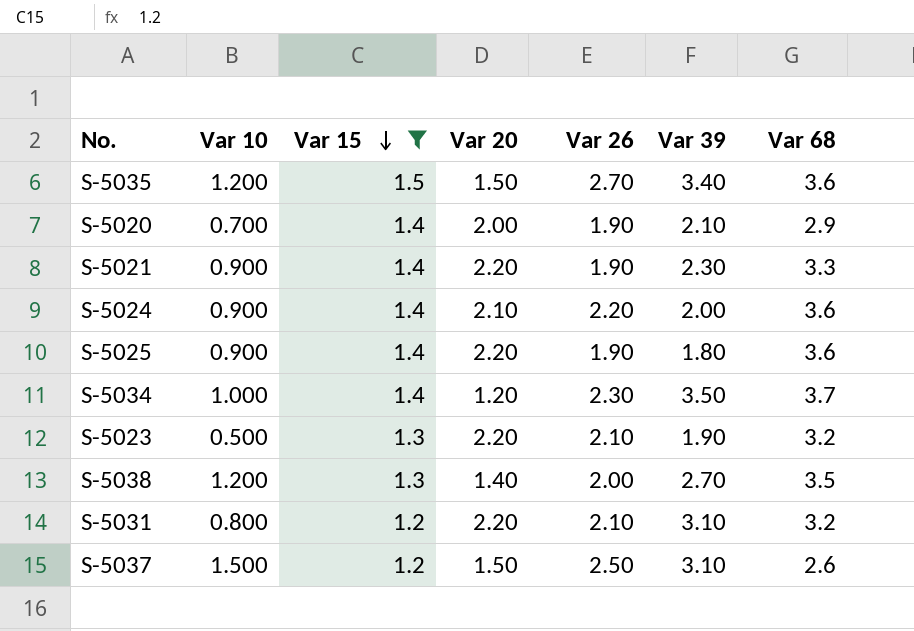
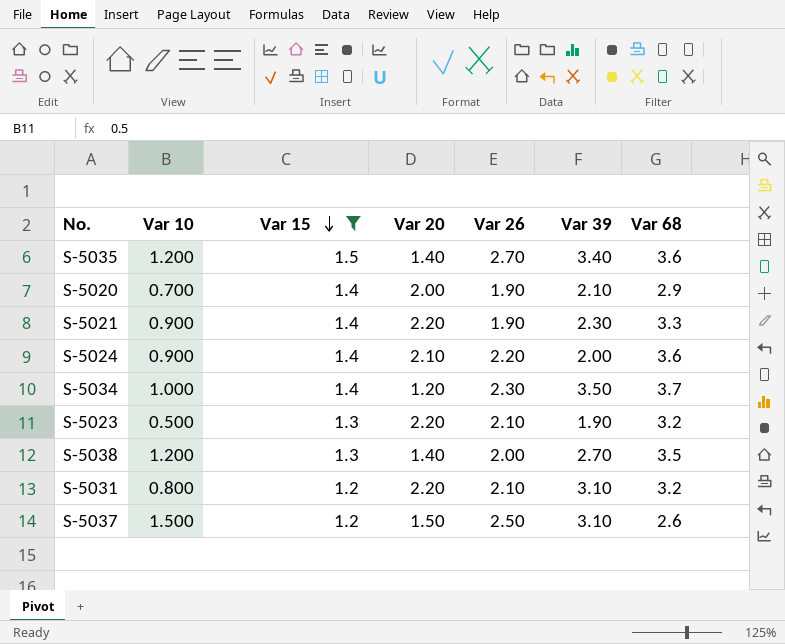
row S-5025: 0.900 | 1.4 | 2.20 | 1.90 | 1.80 | 3.6 -> none
S-5035 | Var 20: 1.50 -> 1.40

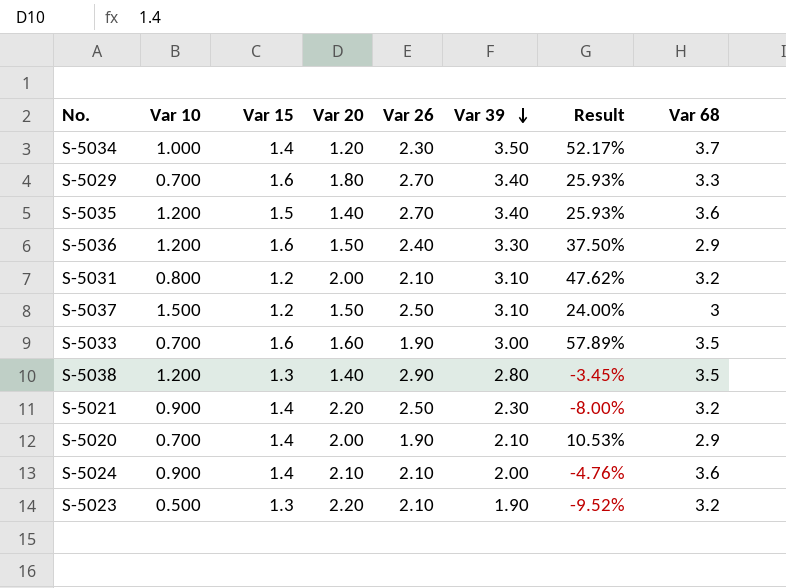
filter: Var 15 != 1.6 -> none
row order: Var 15 descending -> Var 39 descending
column Result | formula: none -> ([Var 39] - [Var 26]) / [Var 26]
S-5031 | Var 20: 2.20 -> 2.00
S-5037 | Var 68: 2.6 -> 3
S-5038 | Var 26: 2.00 -> 2.90
S-5038 | Var 39: 2.70 -> 2.80
S-5021 | Var 26: 1.90 -> 2.50
S-5021 | Var 68: 3.3 -> 3.2
S-5024 | Var 26: 2.20 -> 2.10

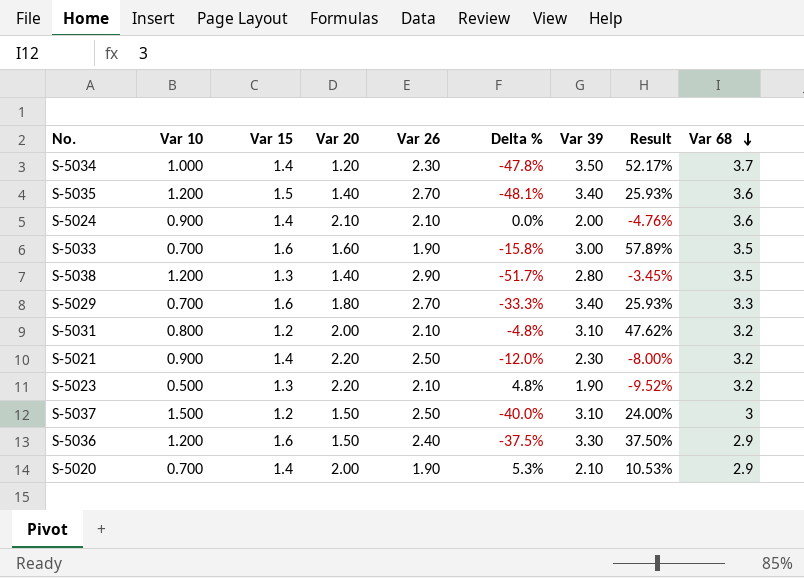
row order: Var 39 descending -> Var 68 descending
column Delta % | formula: none -> ([Var 20] - [Var 26]) / [Var 26]

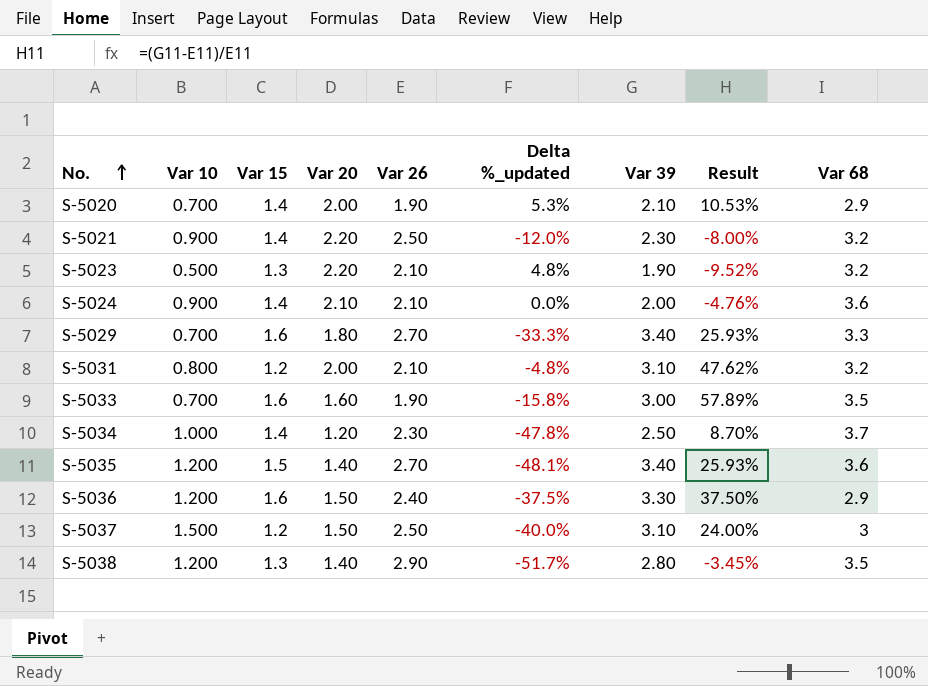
row order: Var 68 descending -> No. ascending
column name: Delta % -> Delta %_updated
S-5034 | Var 39: 3.50 -> 2.50
S-5034 | Result: 52.17% -> 8.70%

